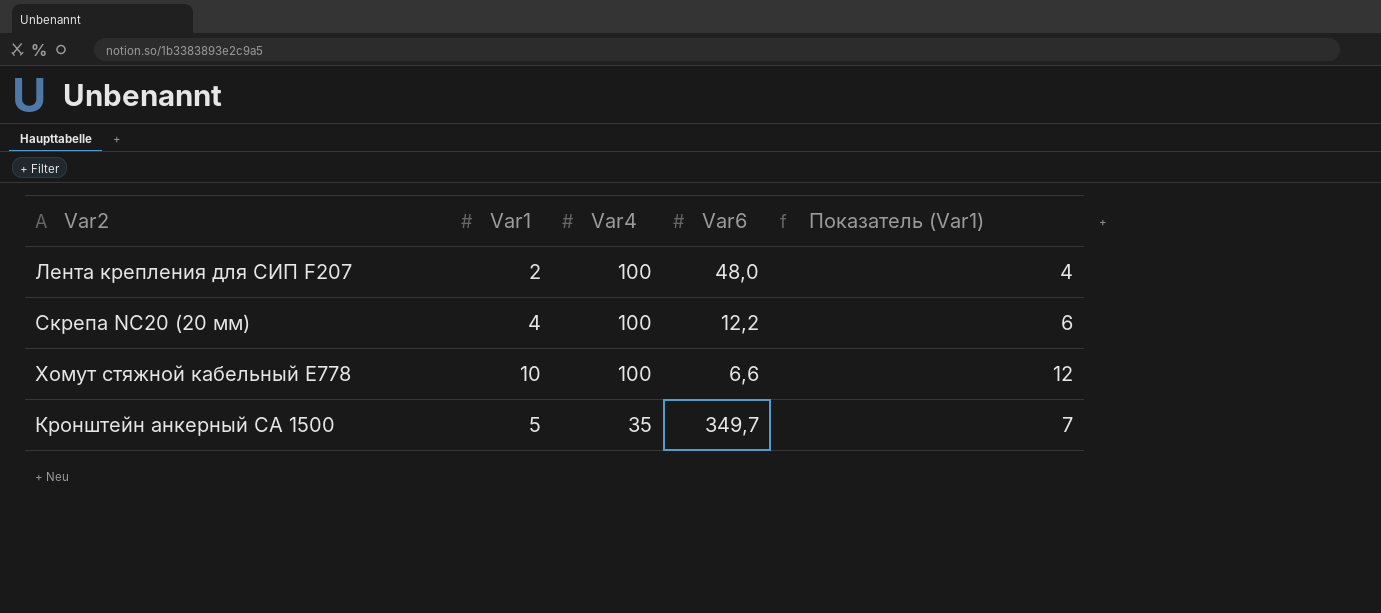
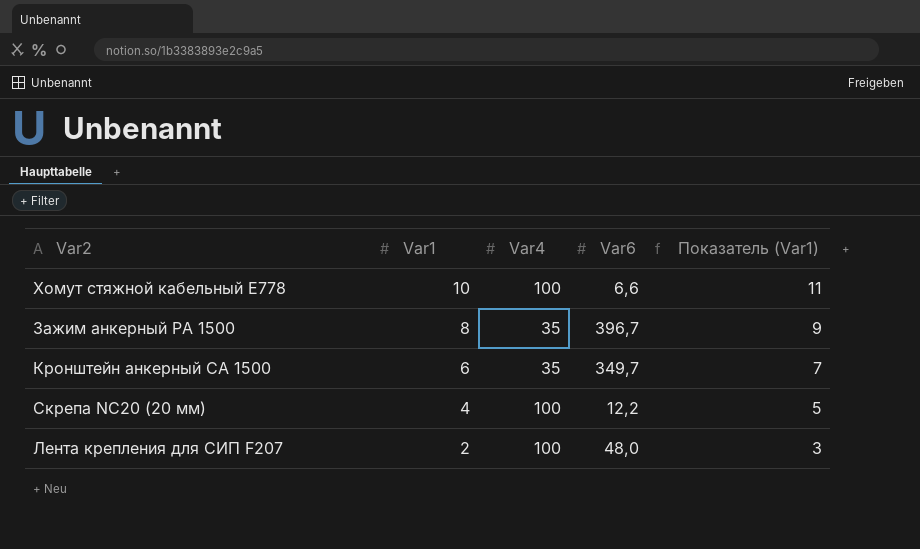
row order: Var4 descending -> Var1 descending
column Показатель (Var1) | formula: [Var1] + 2 -> [Var1] + 1
row Зажим анкерный РА 1500: none -> 8 | 35 | 396,7 | 9
Кронштейн анкерный СА 1500 | Var1: 5 -> 6

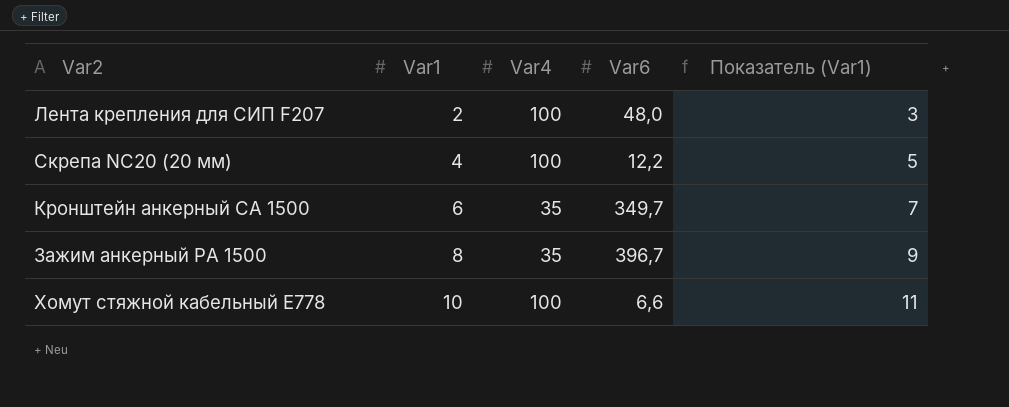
row order: Var1 descending -> Var1 ascending

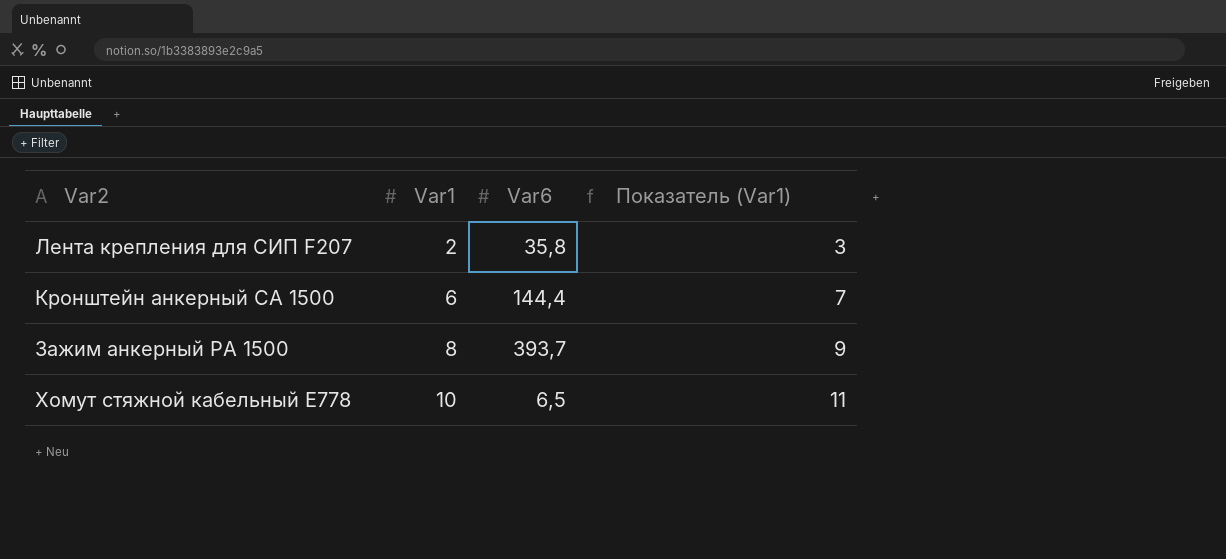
column Var4 | position: 3 -> none
row Скрепа NC20 (20 мм): 4 | 100 | 12,2 | 5 -> none
Лента крепления для СИП F207 | Var6: 48,0 -> 35,8
Кронштейн анкерный СА 1500 | Var6: 349,7 -> 144,4
Зажим анкерный РА 1500 | Var6: 396,7 -> 393,7
Хомут стяжной кабельный Е778 | Var6: 6,6 -> 6,5

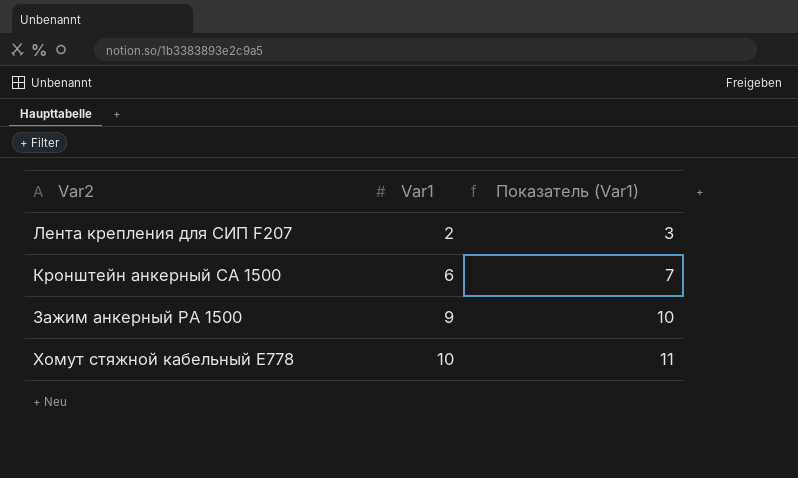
column Var6 | position: 3 -> none
Зажим анкерный РА 1500 | Var1: 8 -> 9
Зажим анкерный РА 1500 | Показатель (Var1): 9 -> 10

